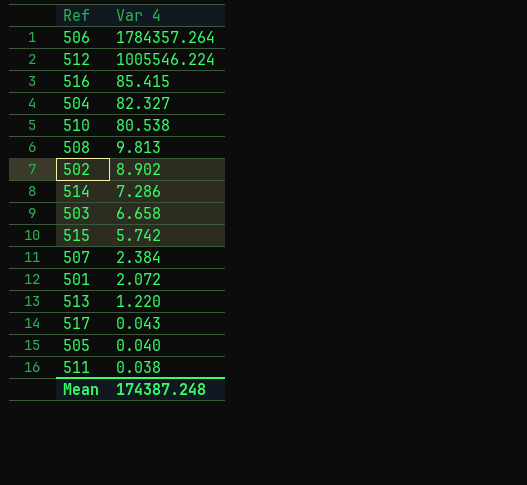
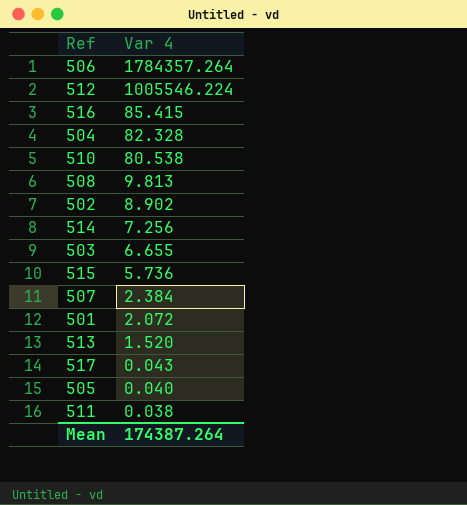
504 | Var 4: 82.327 -> 82.328
514 | Var 4: 7.286 -> 7.256
503 | Var 4: 6.658 -> 6.655
515 | Var 4: 5.742 -> 5.736
513 | Var 4: 1.220 -> 1.520
Mean | Var 4: 174387.248 -> 174387.264

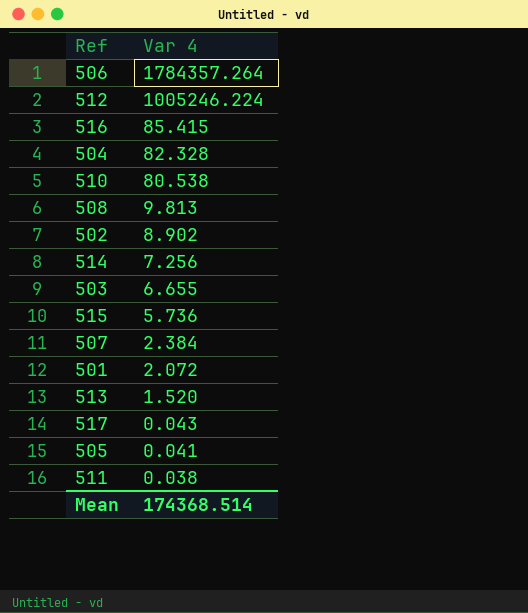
512 | Var 4: 1005546.224 -> 1005246.224
505 | Var 4: 0.040 -> 0.041
Mean | Var 4: 174387.264 -> 174368.514

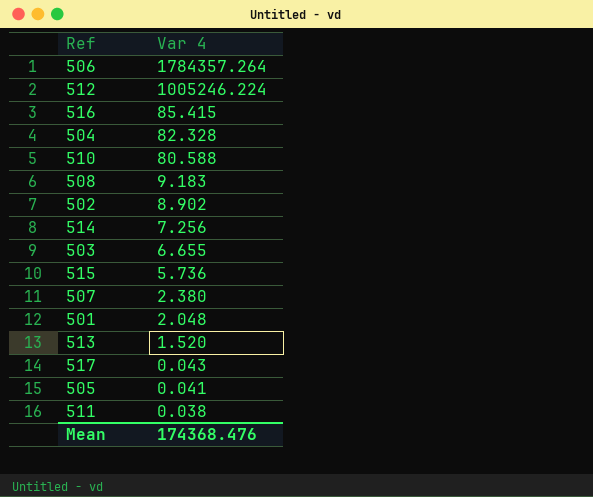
510 | Var 4: 80.538 -> 80.588
508 | Var 4: 9.813 -> 9.183
507 | Var 4: 2.384 -> 2.380
501 | Var 4: 2.072 -> 2.048
Mean | Var 4: 174368.514 -> 174368.476

